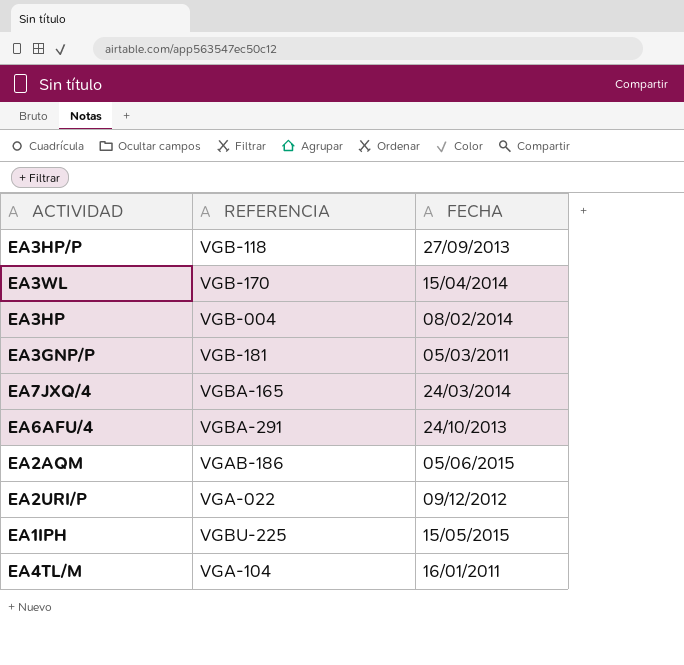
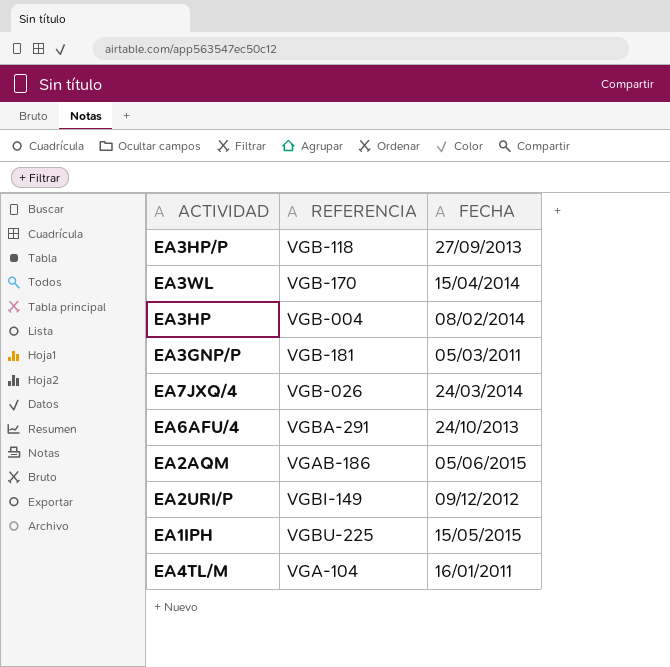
EA7JXQ/4 | REFERENCIA: VGBA-165 -> VGB-026
EA2URI/P | REFERENCIA: VGA-022 -> VGBI-149

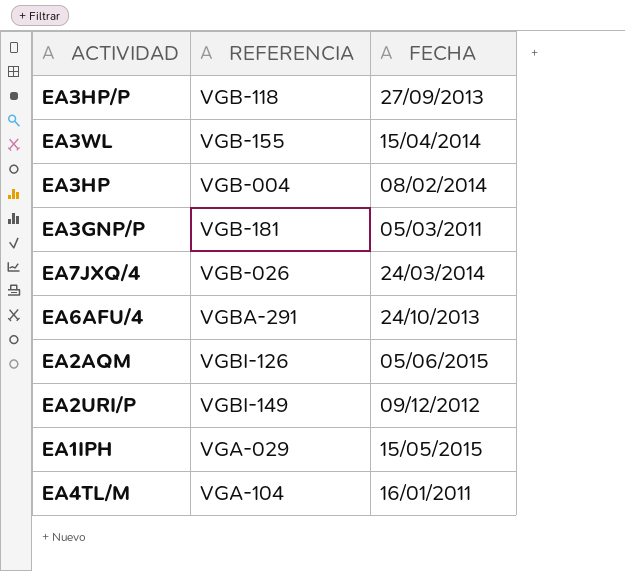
EA3WL | REFERENCIA: VGB-170 -> VGB-155
EA2AQM | REFERENCIA: VGAB-186 -> VGBI-126
EA1IPH | REFERENCIA: VGBU-225 -> VGA-029

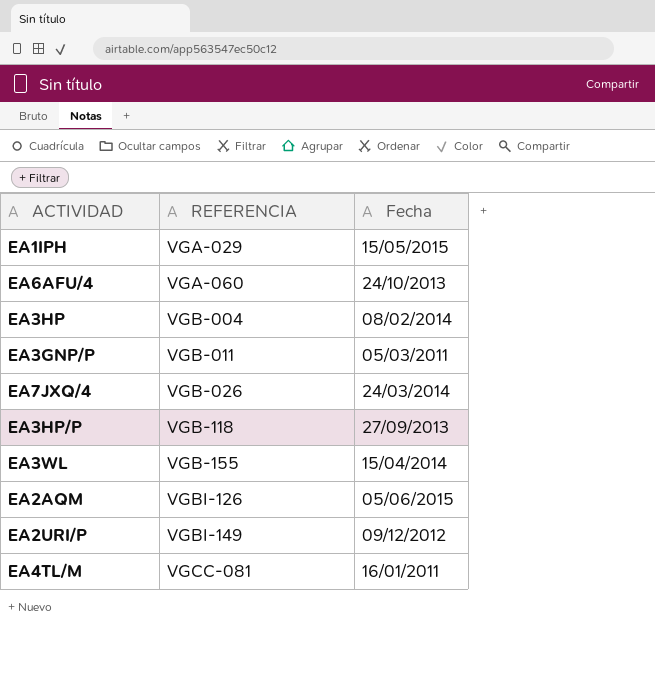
row order: none -> REFERENCIA ascending
column name: FECHA -> Fecha
EA6AFU/4 | REFERENCIA: VGBA-291 -> VGA-060
EA3GNP/P | REFERENCIA: VGB-181 -> VGB-011
EA4TL/M | REFERENCIA: VGA-104 -> VGCC-081

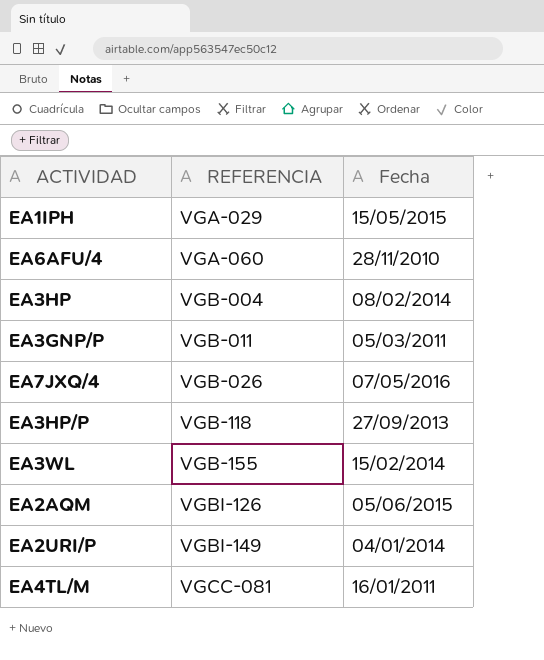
EA6AFU/4 | Fecha: 24/10/2013 -> 28/11/2010
EA7JXQ/4 | Fecha: 24/03/2014 -> 07/05/2016
EA3WL | Fecha: 15/04/2014 -> 15/02/2014
EA2URI/P | Fecha: 09/12/2012 -> 04/01/2014

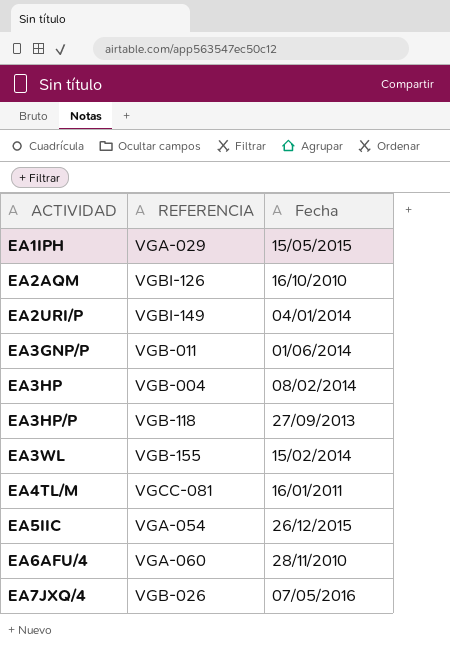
row order: REFERENCIA ascending -> ACTIVIDAD ascending
EA2AQM | Fecha: 05/06/2015 -> 16/10/2010
EA3GNP/P | Fecha: 05/03/2011 -> 01/06/2014
row EA5IIC: none -> VGA-054 | 26/12/2015

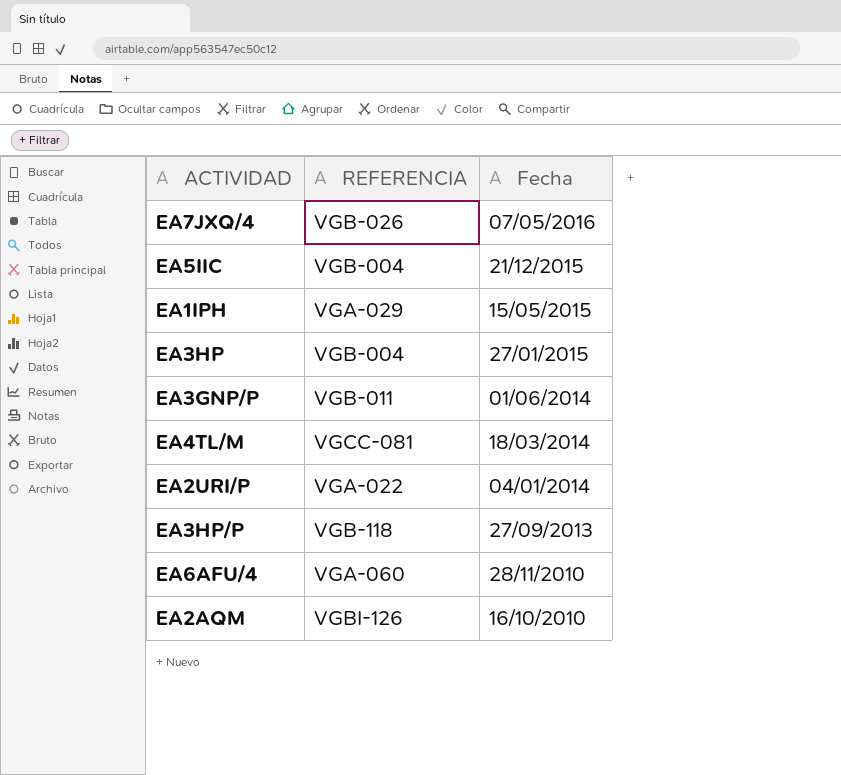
row order: ACTIVIDAD ascending -> Fecha descending
row EA3WL: VGB-155 | 15/02/2014 -> none
EA5IIC | REFERENCIA: VGA-054 -> VGB-004
EA5IIC | Fecha: 26/12/2015 -> 21/12/2015
EA3HP | Fecha: 08/02/2014 -> 27/01/2015
EA4TL/M | Fecha: 16/01/2011 -> 18/03/2014
EA2URI/P | REFERENCIA: VGBI-149 -> VGA-022

